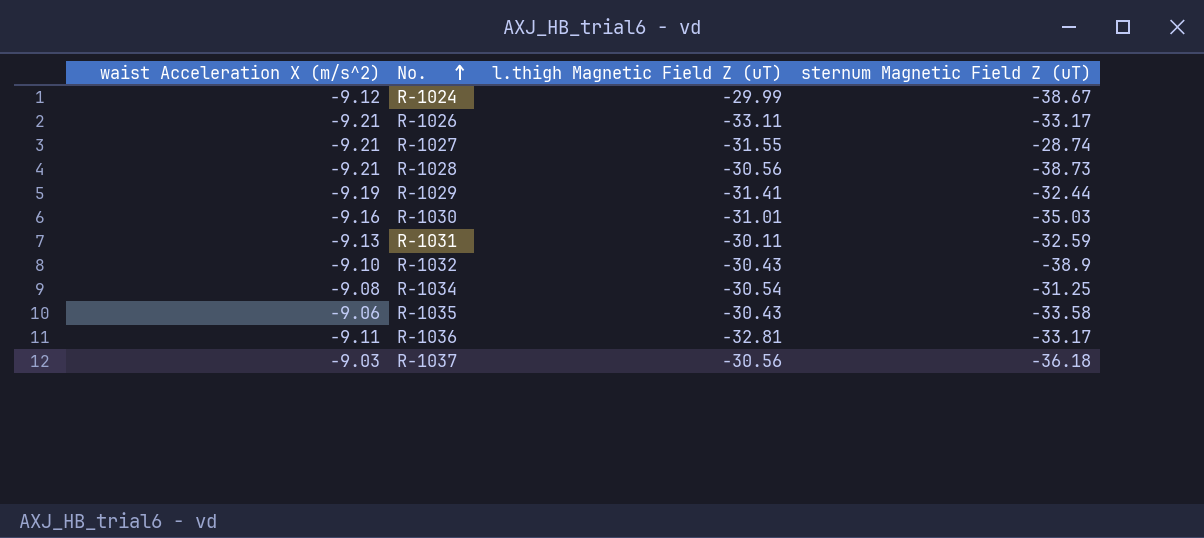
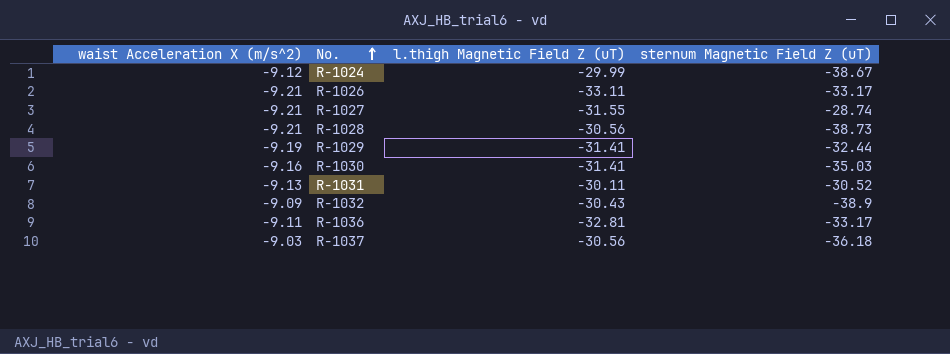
row R-1034: -9.08 | -30.54 | -31.25 -> none
row R-1035: -9.06 | -30.43 | -33.58 -> none
R-1030 | l.thigh Magnetic Field Z (uT): -31.01 -> -31.41
R-1031 | sternum Magnetic Field Z (uT): -32.59 -> -30.52
R-1032 | waist Acceleration X (m/s^2): -9.10 -> -9.09

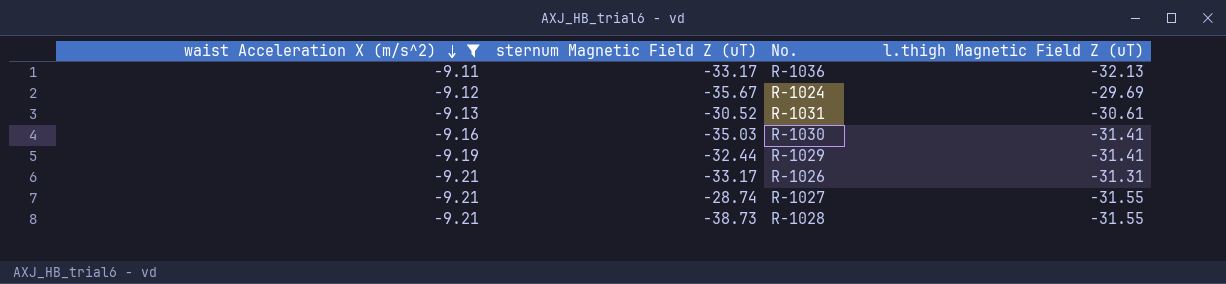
filter: none -> waist Acceleration X (m/s^2) <= -9.11
row order: No. ascending -> waist Acceleration X (m/s^2) descending
column sternum Magnetic Field Z (uT) | position: 4 -> 2
R-1036 | l.thigh Magnetic Field Z (uT): -32.81 -> -32.13
R-1024 | sternum Magnetic Field Z (uT): -38.67 -> -35.67
R-1024 | l.thigh Magnetic Field Z (uT): -29.99 -> -29.69
R-1031 | l.thigh Magnetic Field Z (uT): -30.11 -> -30.61
R-1026 | l.thigh Magnetic Field Z (uT): -33.11 -> -31.31
R-1028 | l.thigh Magnetic Field Z (uT): -30.56 -> -31.55

